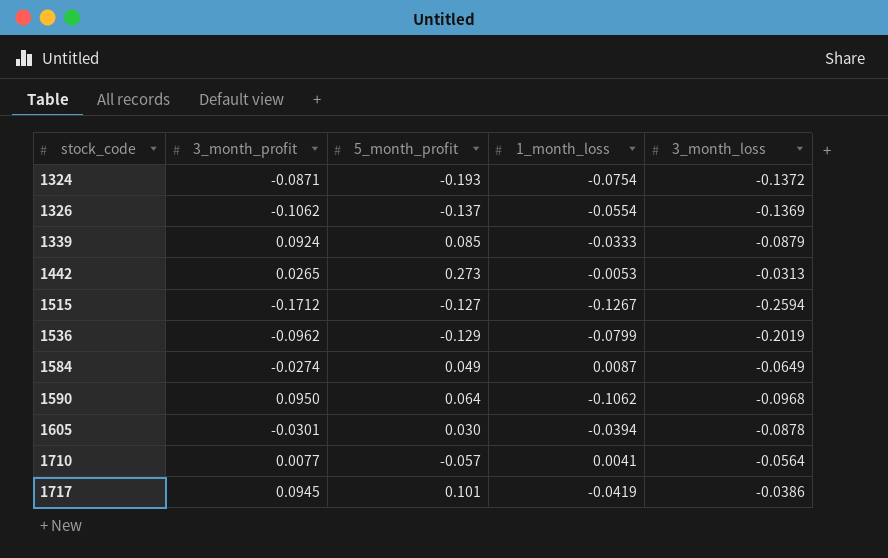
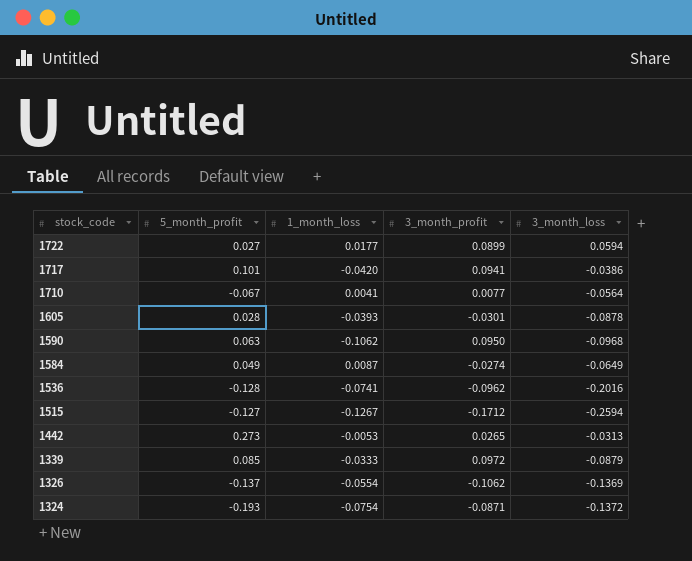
row order: stock_code ascending -> stock_code descending
column 3_month_profit | position: 2 -> 4
row 1722: none -> 0.027 | 0.0177 | 0.0899 | 0.0594
1717 | 1_month_loss: -0.0419 -> -0.0420
1717 | 3_month_profit: 0.0945 -> 0.0941
1710 | 5_month_profit: -0.057 -> -0.067
1605 | 5_month_profit: 0.030 -> 0.028
1605 | 1_month_loss: -0.0394 -> -0.0393
1590 | 5_month_profit: 0.064 -> 0.063
1536 | 5_month_profit: -0.129 -> -0.128
1536 | 1_month_loss: -0.0799 -> -0.0741
1536 | 3_month_loss: -0.2019 -> -0.2016
1339 | 3_month_profit: 0.0924 -> 0.0972

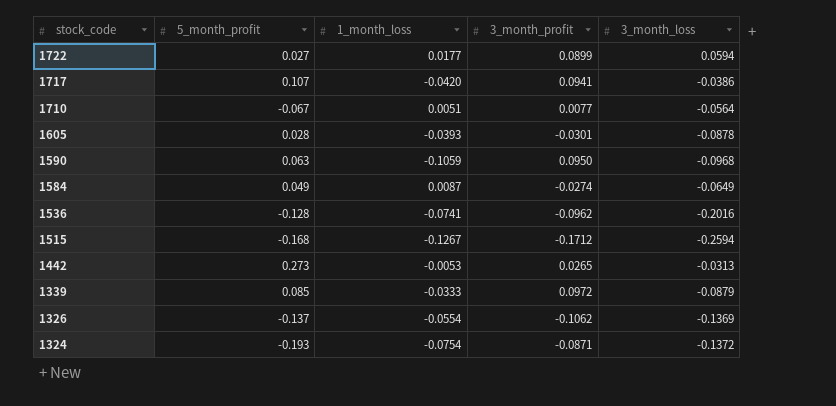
1717 | 5_month_profit: 0.101 -> 0.107
1710 | 1_month_loss: 0.0041 -> 0.0051
1590 | 1_month_loss: -0.1062 -> -0.1059
1515 | 5_month_profit: -0.127 -> -0.168

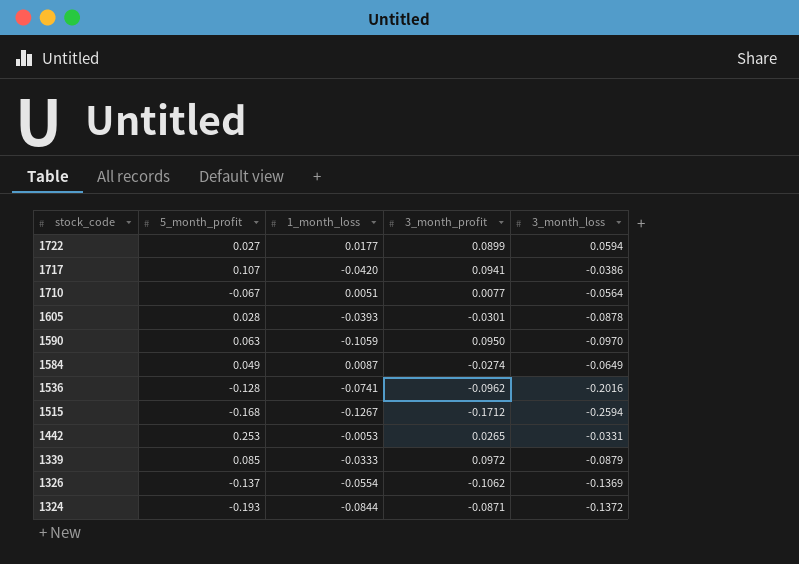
1590 | 3_month_loss: -0.0968 -> -0.0970
1442 | 5_month_profit: 0.273 -> 0.253
1442 | 3_month_loss: -0.0313 -> -0.0331
1324 | 1_month_loss: -0.0754 -> -0.0844

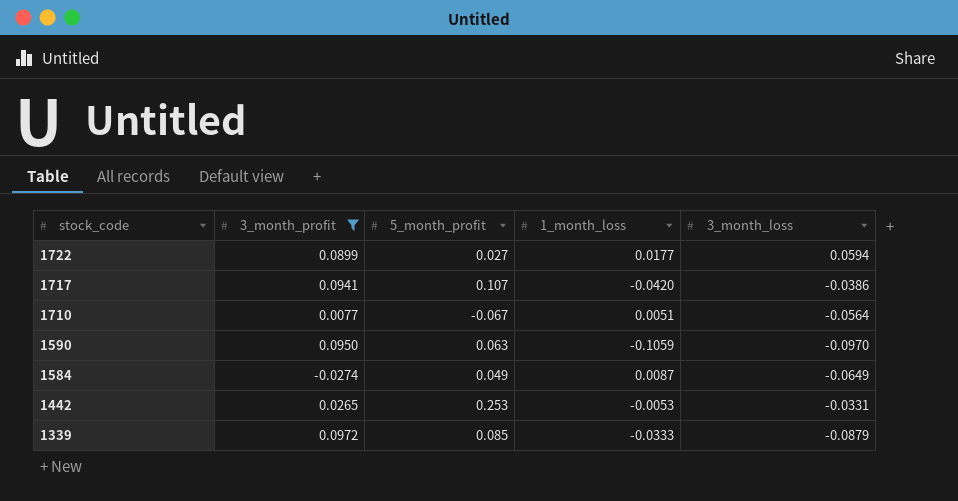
filter: none -> 3_month_profit >= -0.0274
column 3_month_profit | position: 4 -> 2

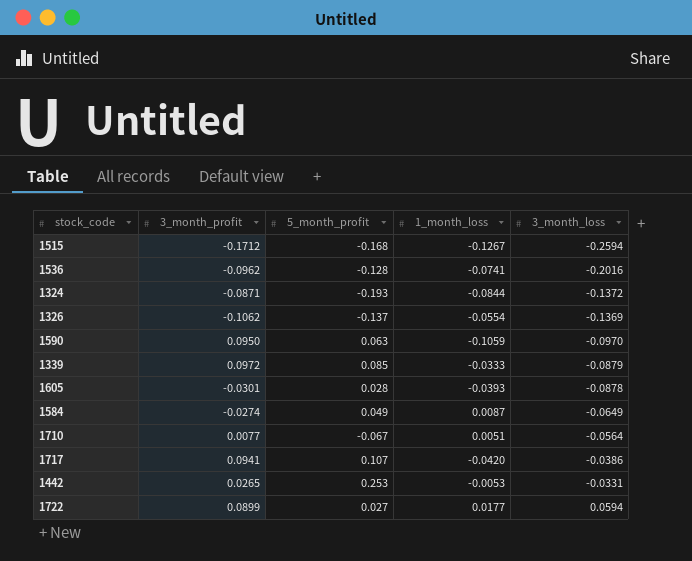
filter: 3_month_profit >= -0.0274 -> none
row order: stock_code descending -> 3_month_loss ascending

